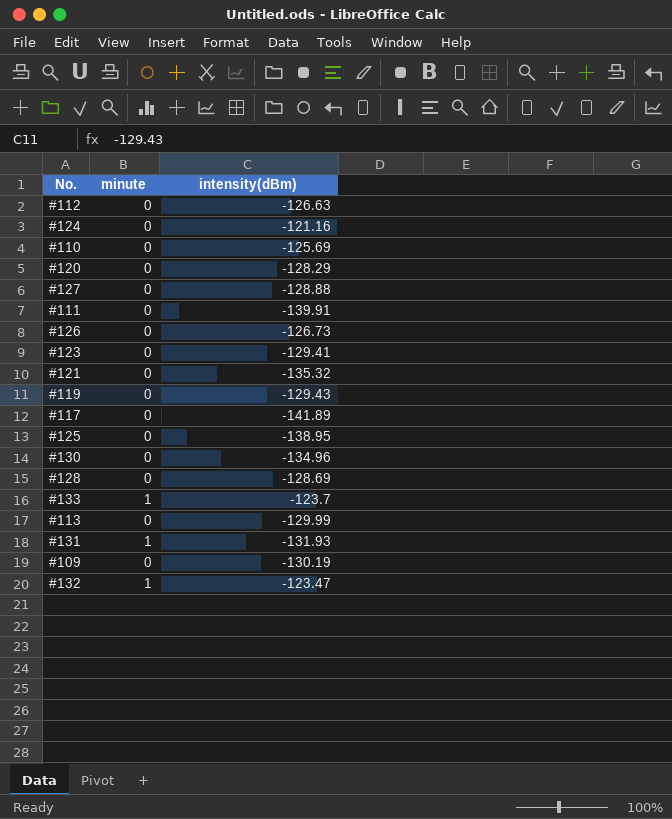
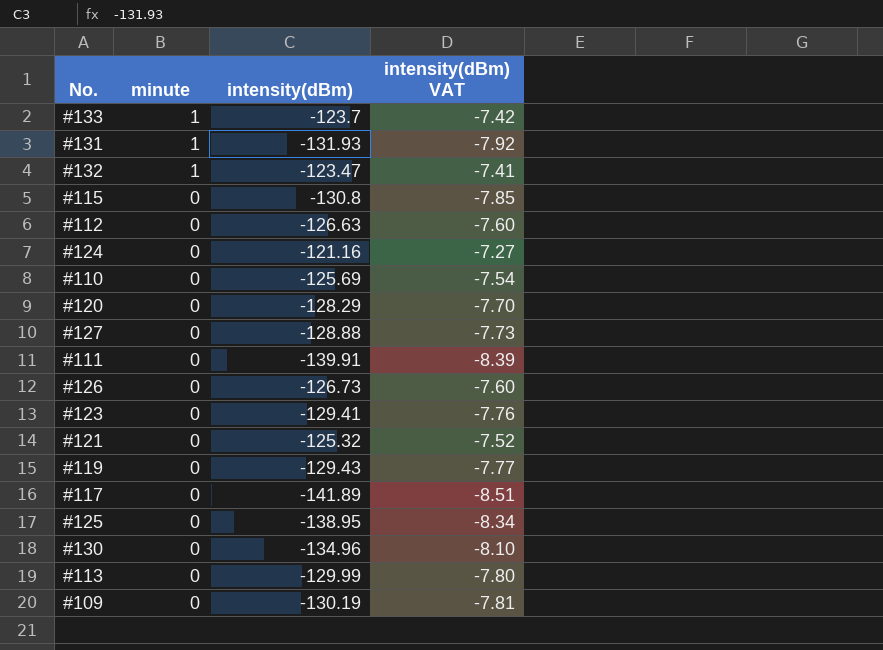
row order: none -> minute descending
column intensity(dBm) VAT | formula: none -> [intensity(dBm)] * 0.06
row #128: 0 | -128.69 -> none
row #115: none -> 0 | -130.8 | -7.85
#121 | intensity(dBm): -135.32 -> -125.32

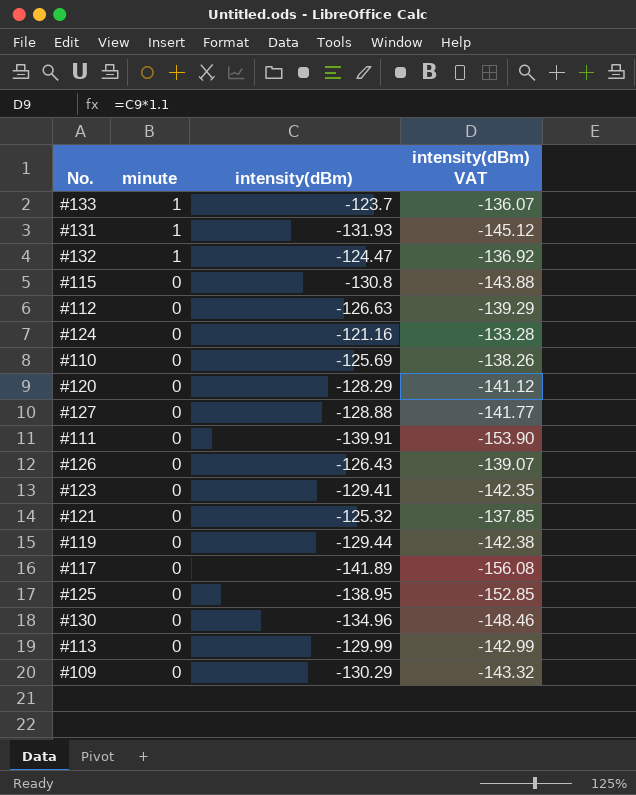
column intensity(dBm) VAT | formula: [intensity(dBm)] * 0.06 -> [intensity(dBm)] * 1.1
#132 | intensity(dBm): -123.47 -> -124.47
#126 | intensity(dBm): -126.73 -> -126.43
#119 | intensity(dBm): -129.43 -> -129.44
#109 | intensity(dBm): -130.19 -> -130.29

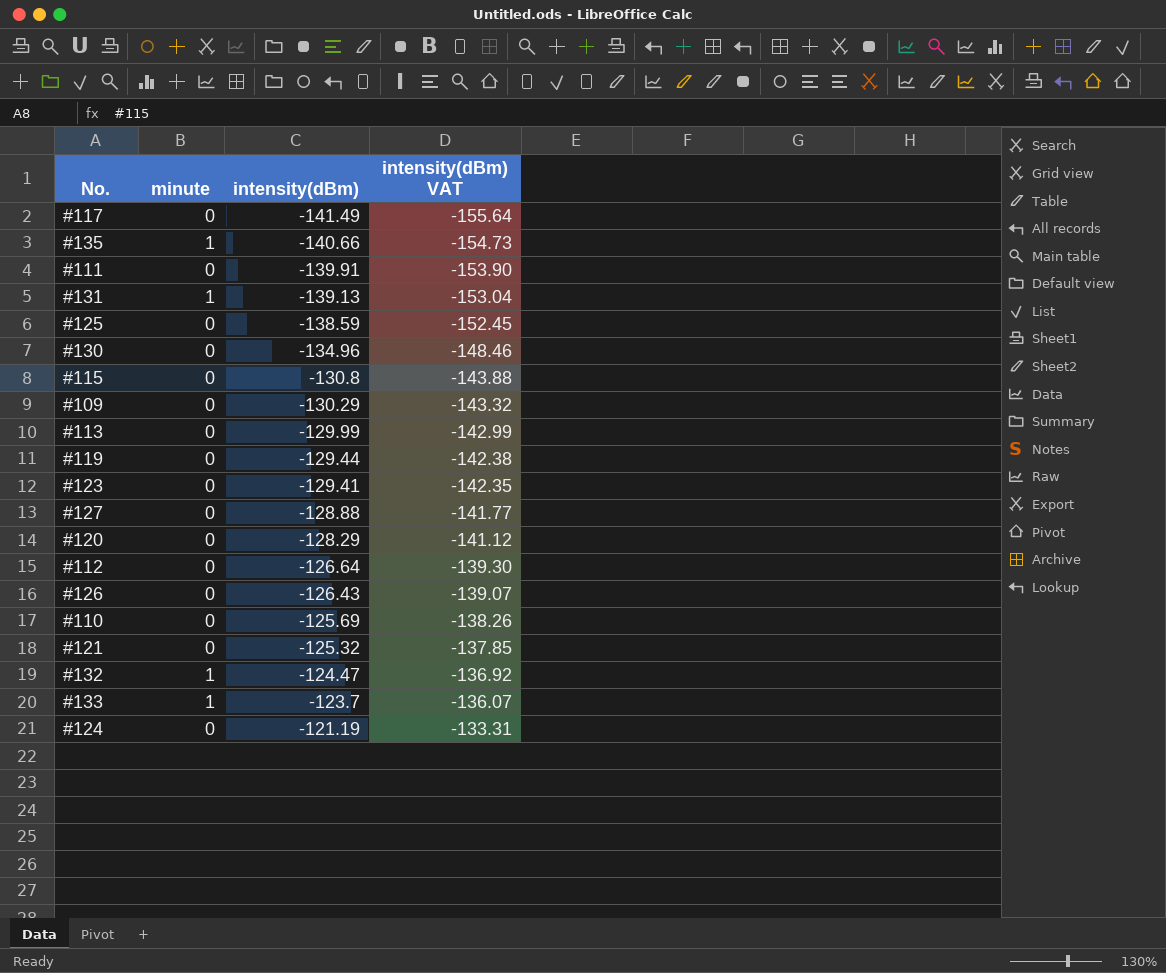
row order: minute descending -> intensity(dBm) ascending
#117 | intensity(dBm): -141.89 -> -141.49
#117 | intensity(dBm) VAT: -156.08 -> -155.64
row #135: none -> 1 | -140.66 | -154.73
#131 | intensity(dBm): -131.93 -> -139.13
#131 | intensity(dBm) VAT: -145.12 -> -153.04
#125 | intensity(dBm): -138.95 -> -138.59
#125 | intensity(dBm) VAT: -152.85 -> -152.45
#112 | intensity(dBm): -126.63 -> -126.64
#112 | intensity(dBm) VAT: -139.29 -> -139.30
#124 | intensity(dBm): -121.16 -> -121.19
#124 | intensity(dBm) VAT: -133.28 -> -133.31

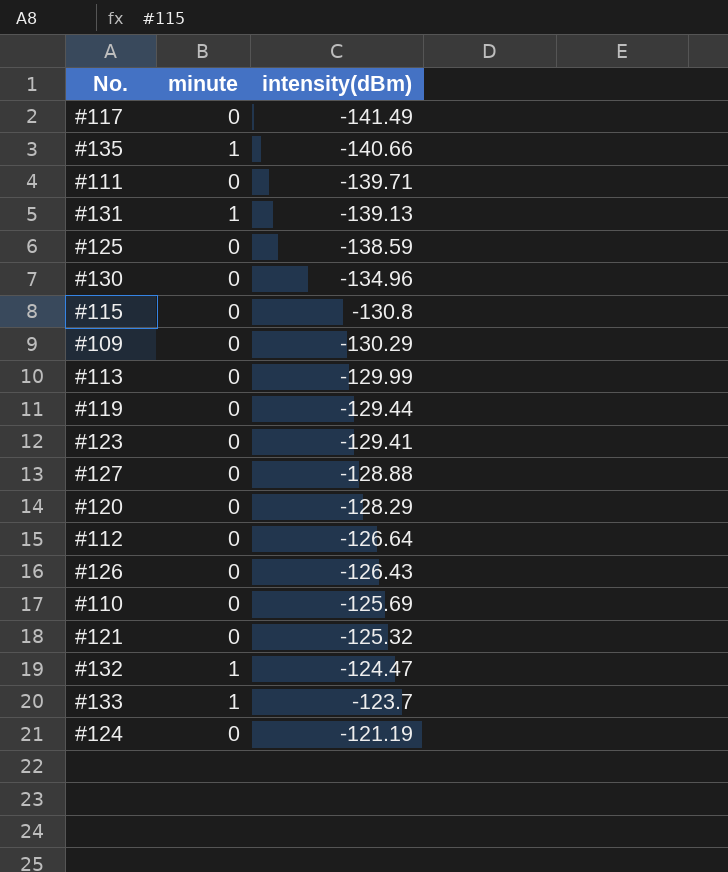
column intensity(dBm) VAT | formula: [intensity(dBm)] * 1.1 -> none
#111 | intensity(dBm): -139.91 -> -139.71

